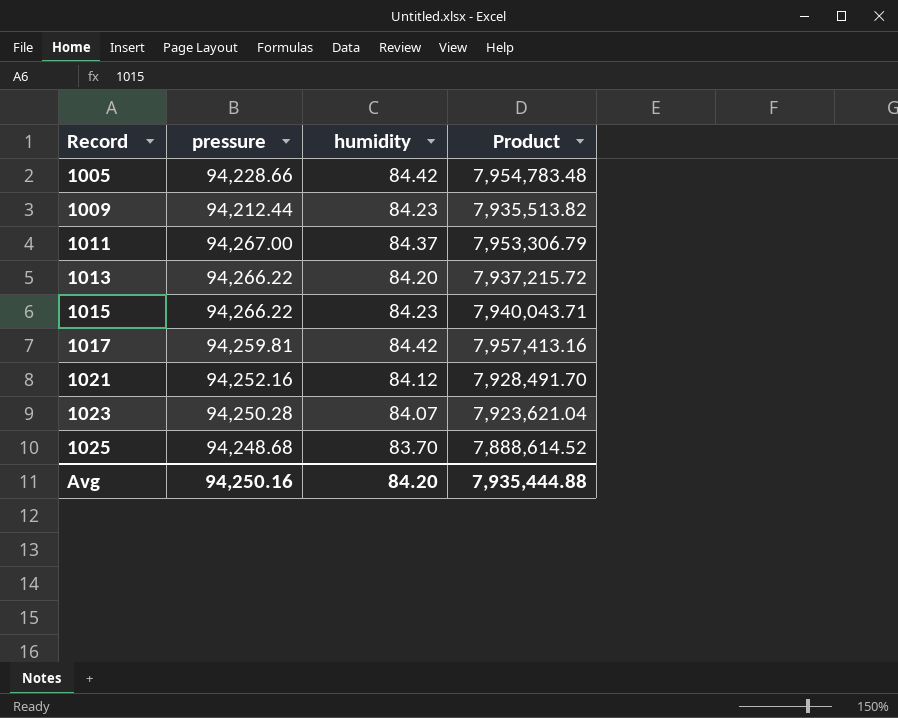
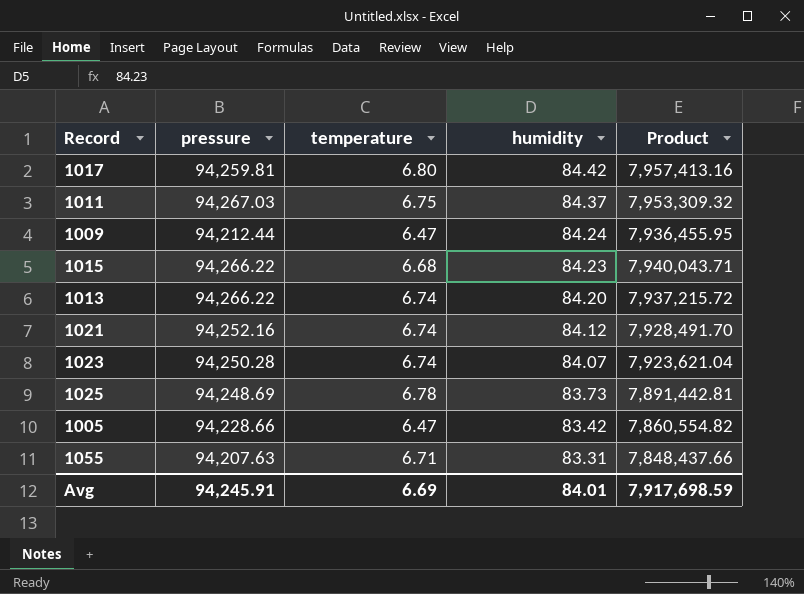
row order: Record ascending -> humidity descending
column temperature | position: none -> 3
1011 | pressure: 94,267.00 -> 94,267.03
1011 | Product: 7,953,306.79 -> 7,953,309.32
1009 | humidity: 84.23 -> 84.24
1009 | Product: 7,935,513.82 -> 7,936,455.95
1025 | pressure: 94,248.68 -> 94,248.69
1025 | humidity: 83.70 -> 83.73
1025 | Product: 7,888,614.52 -> 7,891,442.81
1005 | humidity: 84.42 -> 83.42
1005 | Product: 7,954,783.48 -> 7,860,554.82
row 1055: none -> 94,207.63 | 6.71 | 83.31 | 7,848,437.66
Avg | pressure: 94,250.16 -> 94,245.91
Avg | humidity: 84.20 -> 84.01
Avg | Product: 7,935,444.88 -> 7,917,698.59

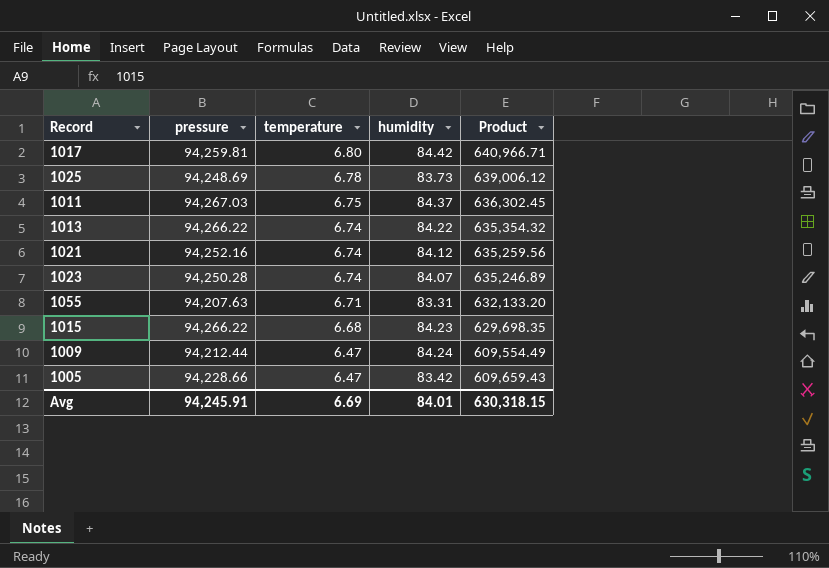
row order: humidity descending -> temperature descending
column Product | formula: [pressure] * [humidity] -> [pressure] * [temperature]
1013 | humidity: 84.20 -> 84.22
Avg | Product: 7,917,698.59 -> 630,318.15

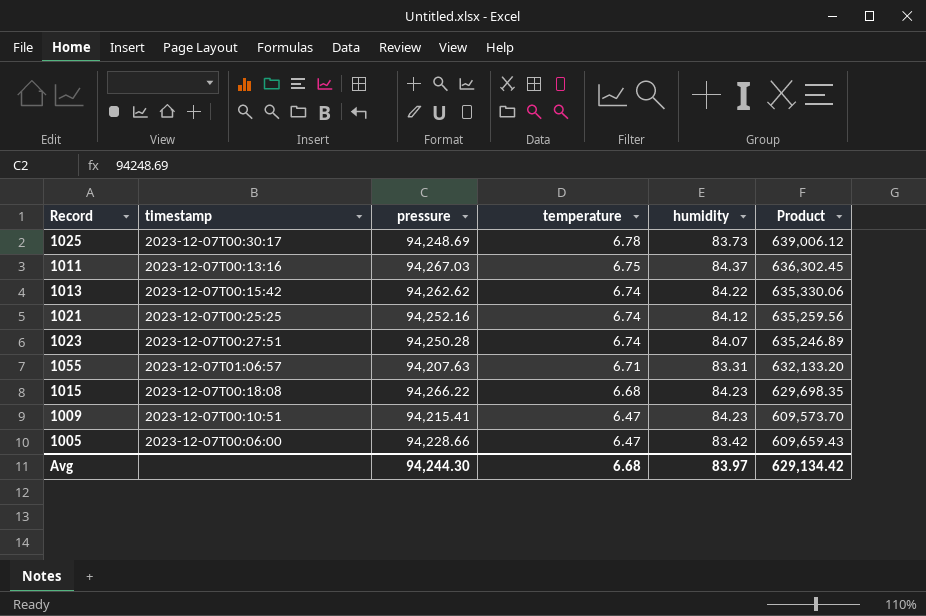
column timestamp | position: none -> 2
row 1017: 94,259.81 | 6.80 | 84.42 | 640,966.71 -> none
1013 | pressure: 94,266.22 -> 94,262.62
1013 | Product: 635,354.32 -> 635,330.06
1009 | pressure: 94,212.44 -> 94,215.41
1009 | humidity: 84.24 -> 84.23
1009 | Product: 609,554.49 -> 609,573.70
Avg | pressure: 94,245.91 -> 94,244.30
Avg | temperature: 6.69 -> 6.68
Avg | humidity: 84.01 -> 83.97
Avg | Product: 630,318.15 -> 629,134.42

